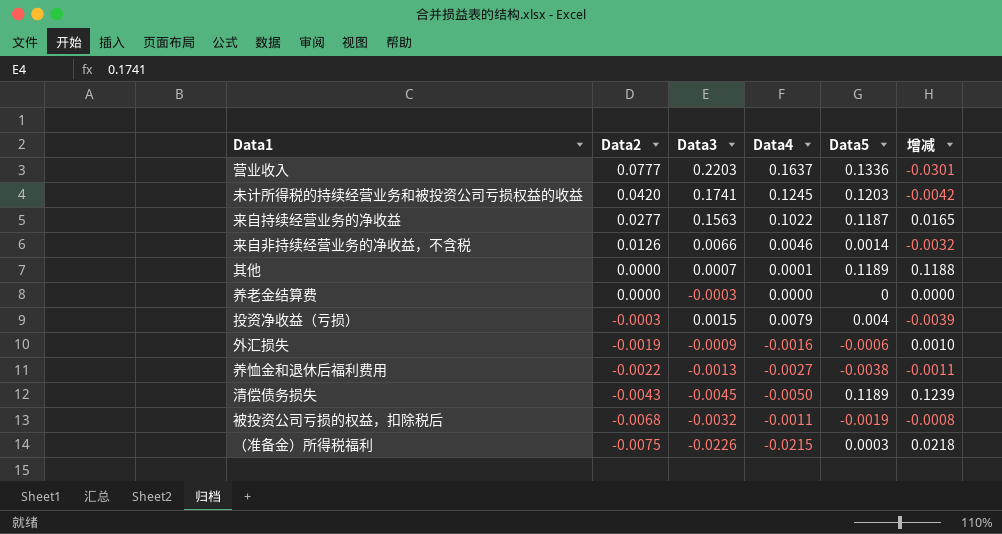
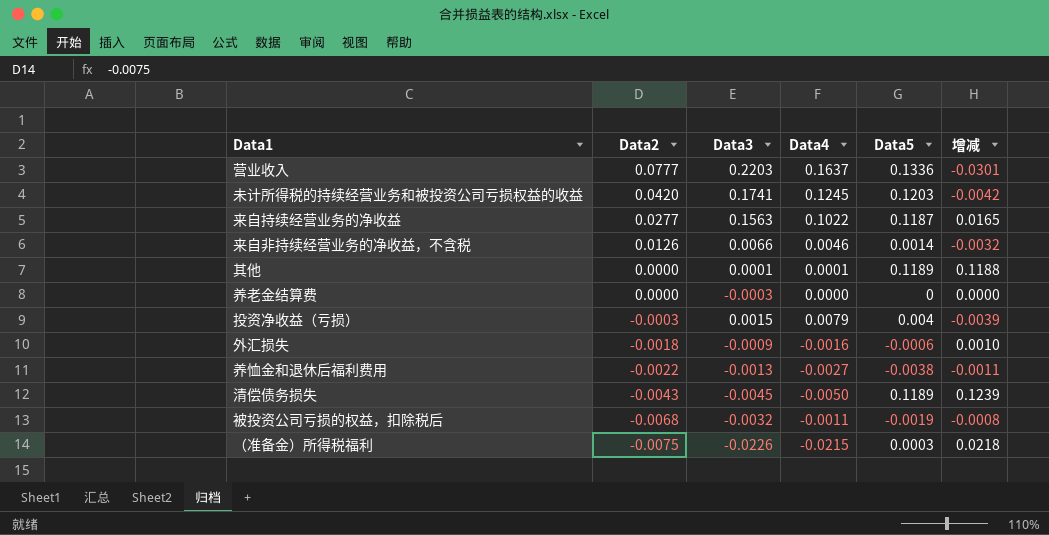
其他 | Data3: 0.0007 -> 0.0001
外汇损失 | Data2: -0.0019 -> -0.0018

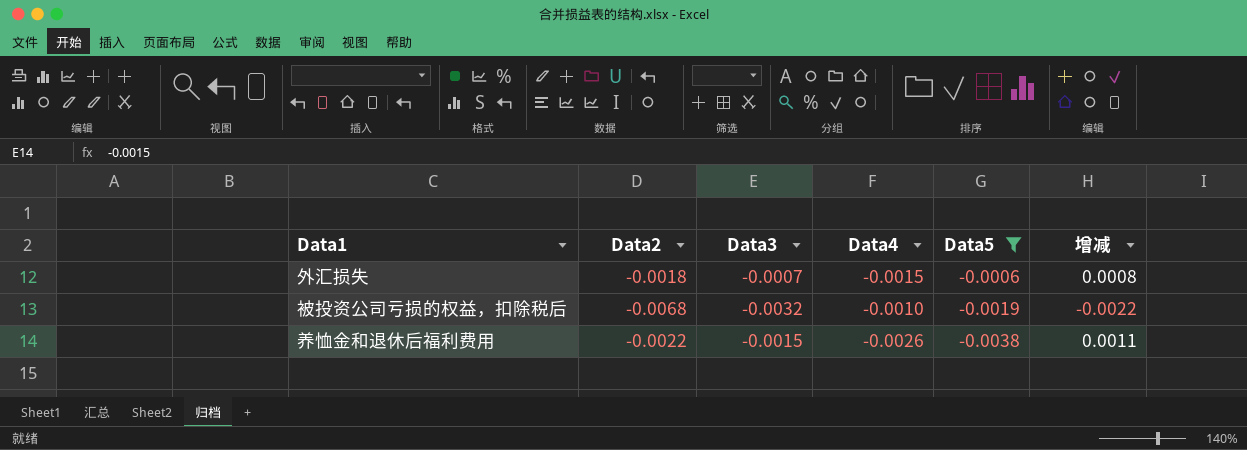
filter: none -> Data5 <= -0.0006
row order: Data2 descending -> Data5 descending
column 增减 | formula: [Data5] - [Data4] -> [Data3] - [Data4]
外汇损失 | Data3: -0.0009 -> -0.0007
外汇损失 | Data4: -0.0016 -> -0.0015
被投资公司亏损的权益，扣除税后 | Data4: -0.0011 -> -0.0010
养恤金和退休后福利费用 | Data3: -0.0013 -> -0.0015
养恤金和退休后福利费用 | Data4: -0.0027 -> -0.0026

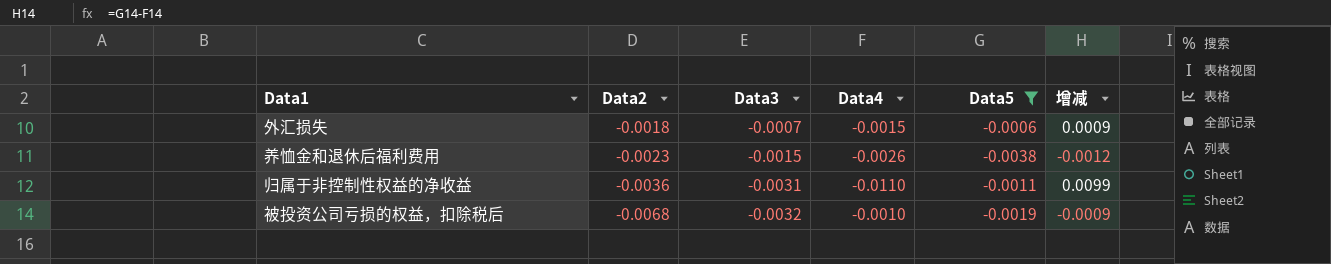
row order: Data5 descending -> Data2 descending
column 增减 | formula: [Data3] - [Data4] -> [Data5] - [Data4]
养恤金和退休后福利费用 | Data2: -0.0022 -> -0.0023
row 归属于非控制性权益的净收益: none -> -0.0036 | -0.0031 | -0.0110 | -0.0011 | 0.0099

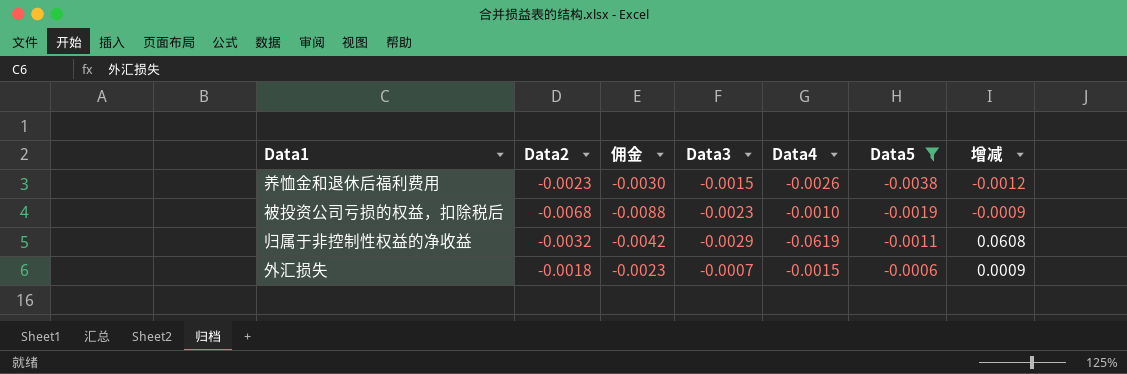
row order: Data2 descending -> Data5 ascending
column 佣金 | formula: none -> [Data2] * 1.3
被投资公司亏损的权益，扣除税后 | Data3: -0.0032 -> -0.0023
归属于非控制性权益的净收益 | Data2: -0.0036 -> -0.0032
归属于非控制性权益的净收益 | Data3: -0.0031 -> -0.0029
归属于非控制性权益的净收益 | Data4: -0.0110 -> -0.0619
归属于非控制性权益的净收益 | 增减: 0.0099 -> 0.0608

